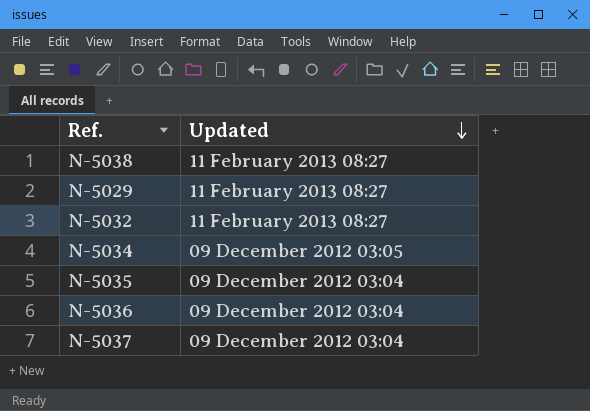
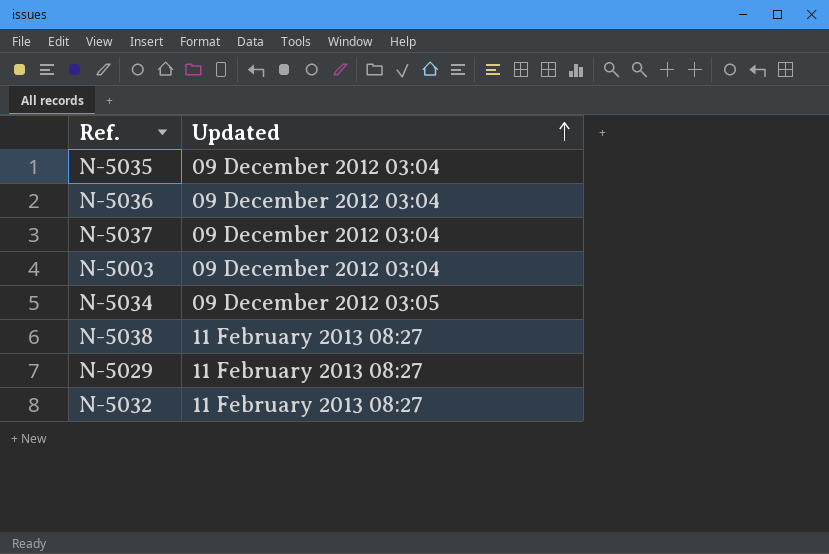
row order: Updated descending -> Updated ascending
row N-5003: none -> 09 December 2012 03:04

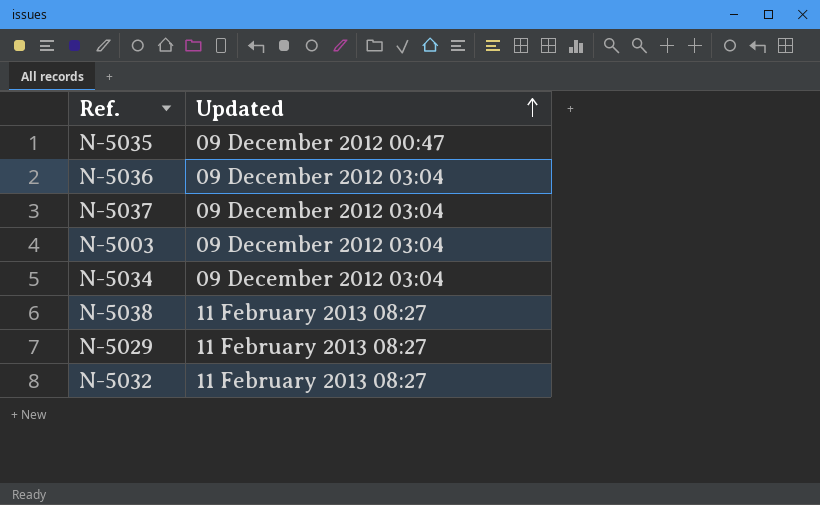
N-5035 | Updated: 09 December 2012 03:04 -> 09 December 2012 00:47
N-5034 | Updated: 09 December 2012 03:05 -> 09 December 2012 03:04

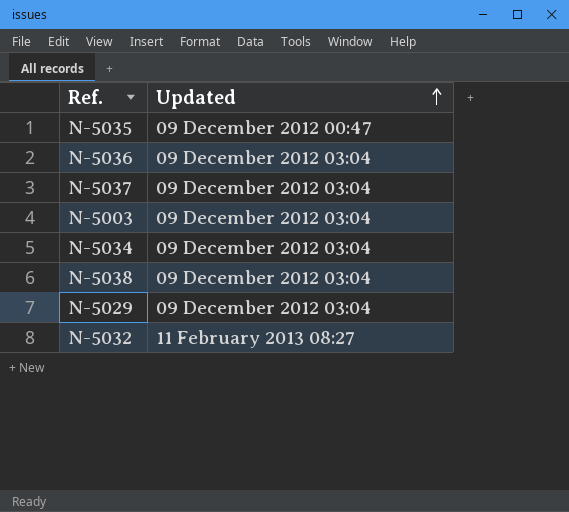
N-5038 | Updated: 11 February 2013 08:27 -> 09 December 2012 03:04
N-5029 | Updated: 11 February 2013 08:27 -> 09 December 2012 03:04

